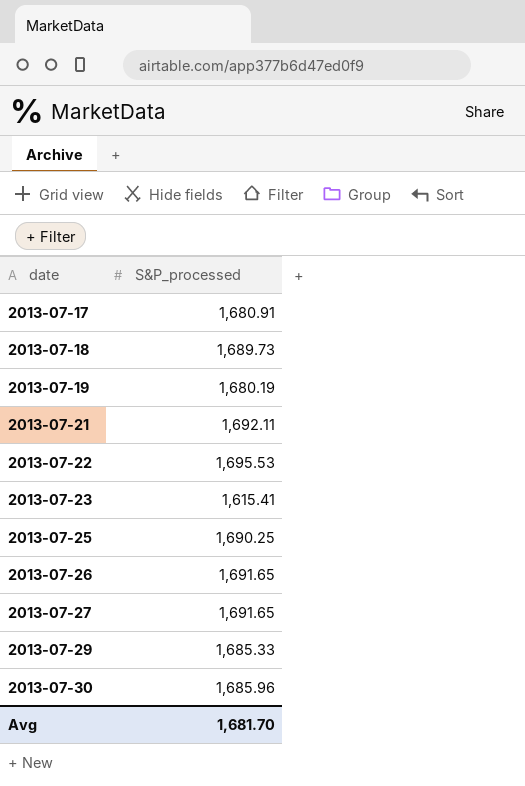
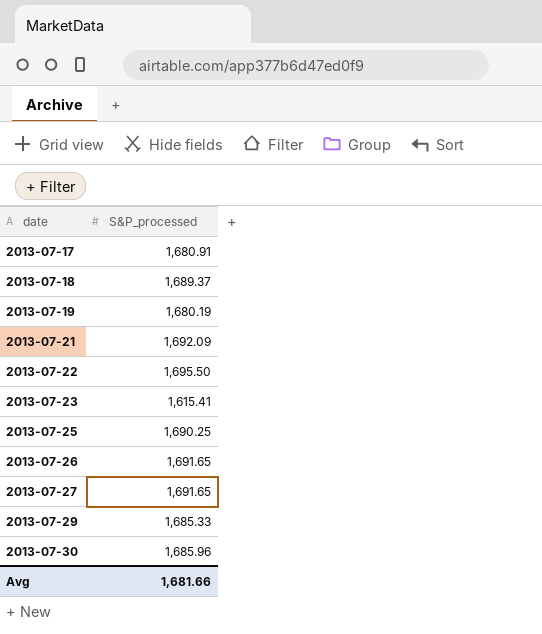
2013-07-18 | S&P_processed: 1,689.73 -> 1,689.37
2013-07-21 | S&P_processed: 1,692.11 -> 1,692.09
2013-07-22 | S&P_processed: 1,695.53 -> 1,695.50
Avg | S&P_processed: 1,681.70 -> 1,681.66

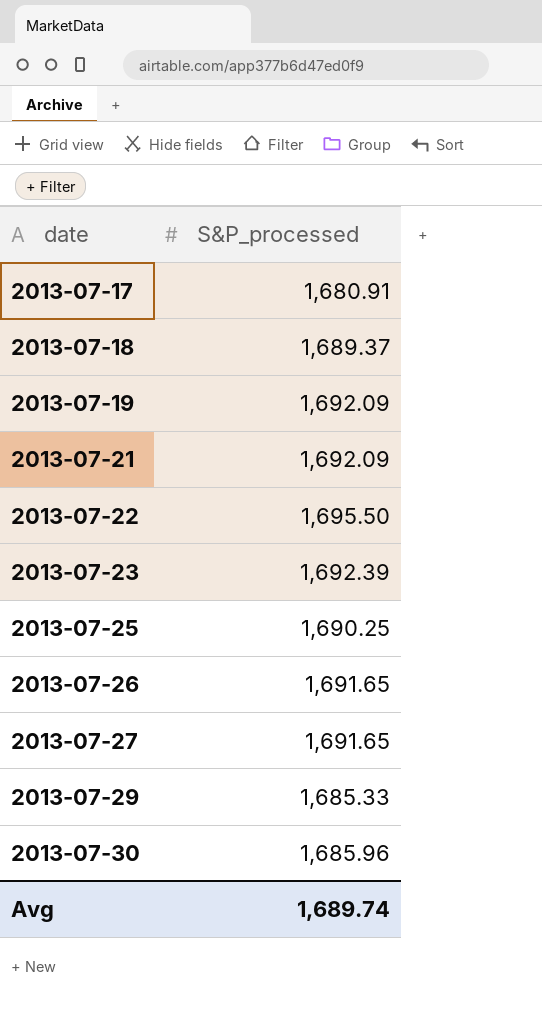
2013-07-19 | S&P_processed: 1,680.19 -> 1,692.09
2013-07-23 | S&P_processed: 1,615.41 -> 1,692.39
Avg | S&P_processed: 1,681.66 -> 1,689.74

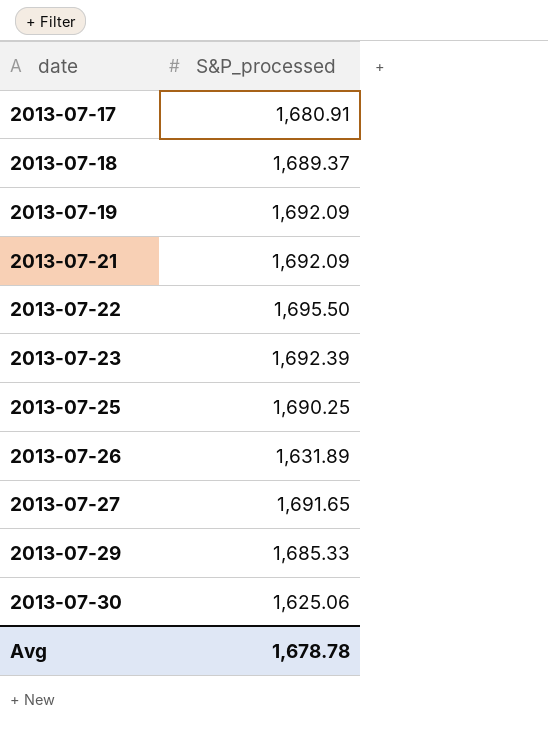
2013-07-26 | S&P_processed: 1,691.65 -> 1,631.89
2013-07-30 | S&P_processed: 1,685.96 -> 1,625.06
Avg | S&P_processed: 1,689.74 -> 1,678.78

